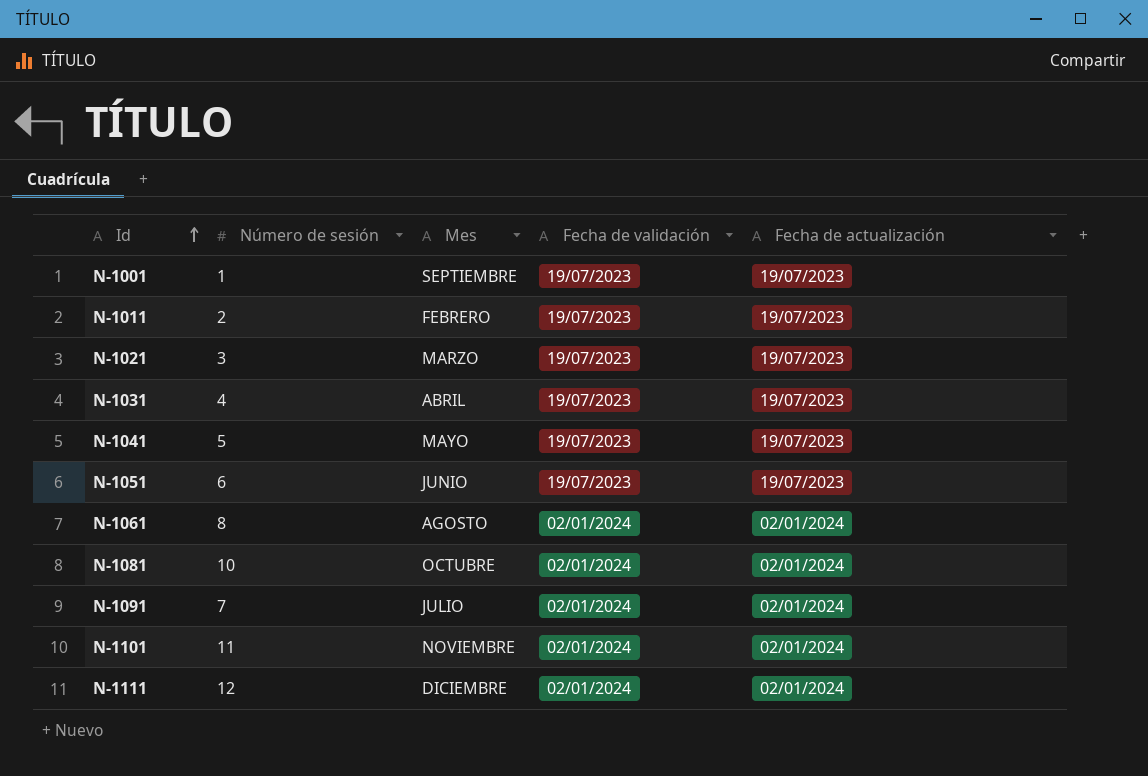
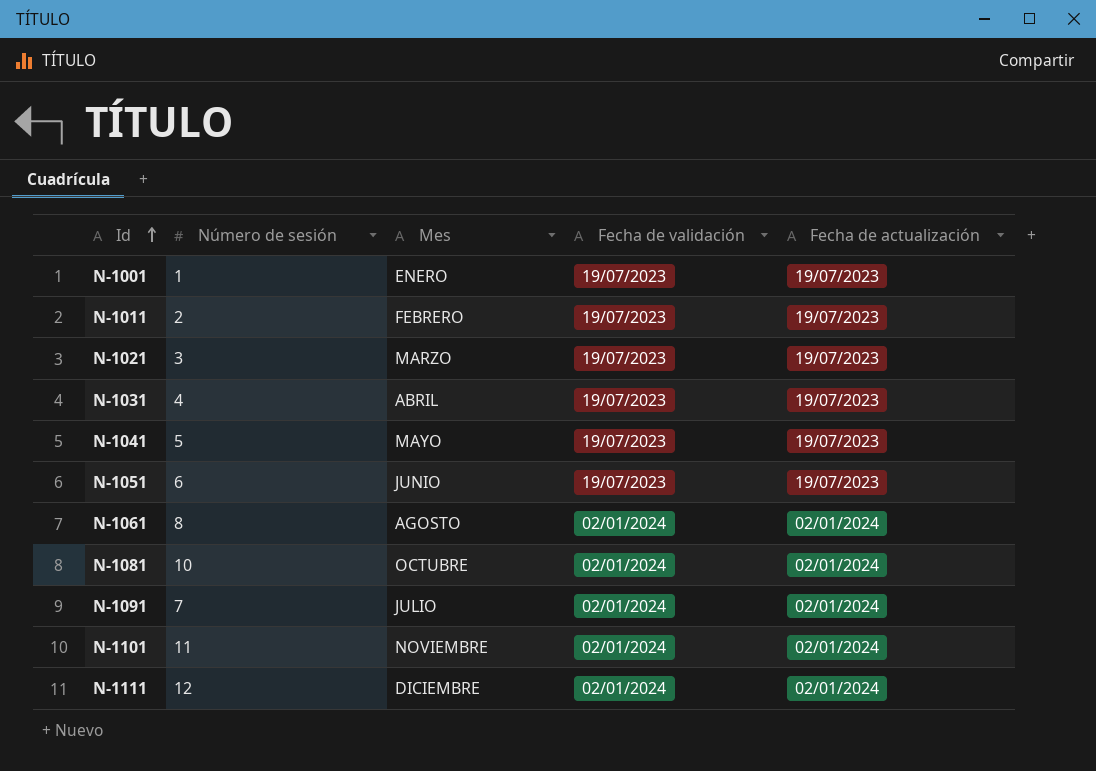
N-1001 | Mes: SEPTIEMBRE -> ENERO

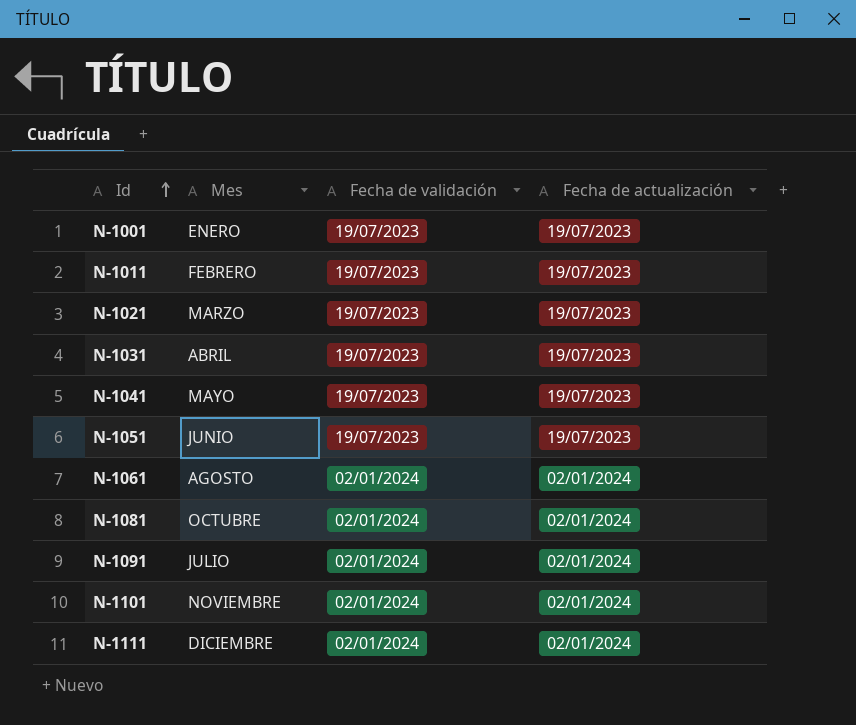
column Número de sesión | position: 2 -> none

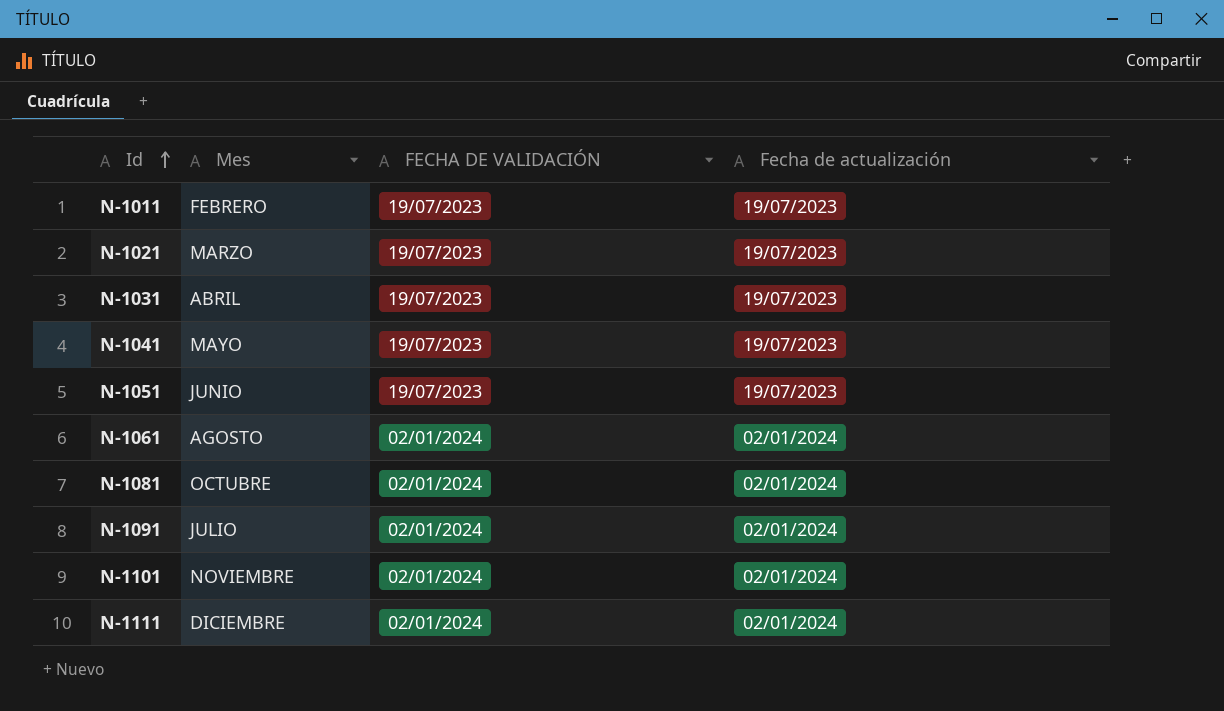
column name: Fecha de validación -> FECHA DE VALIDACIÓN
row N-1001: ENERO | 19/07/2023 | 19/07/2023 -> none

